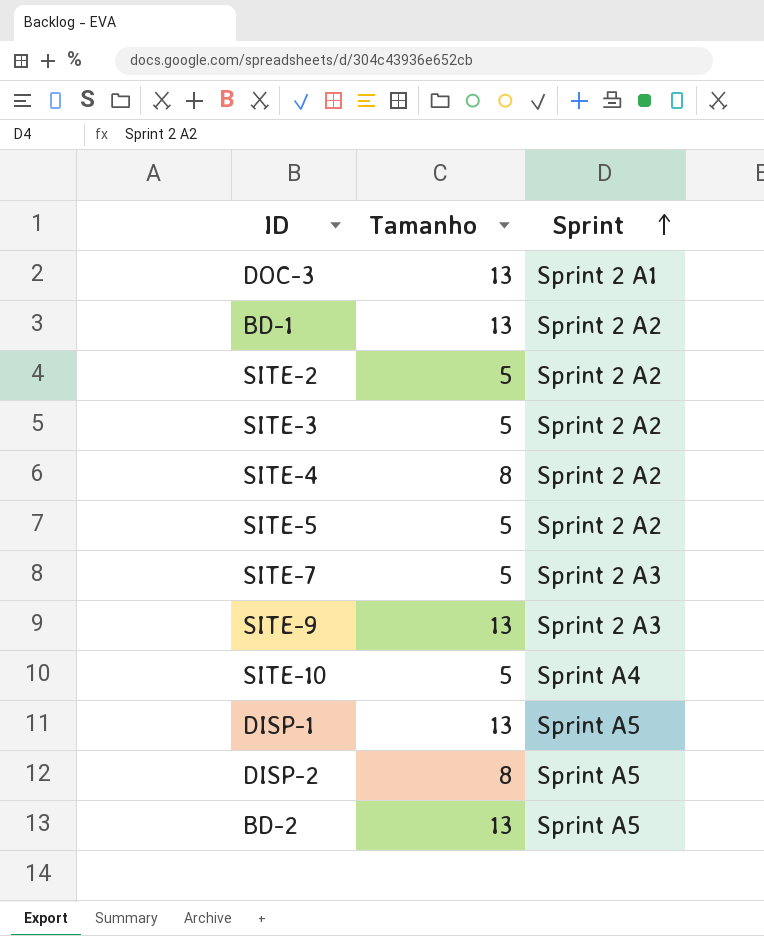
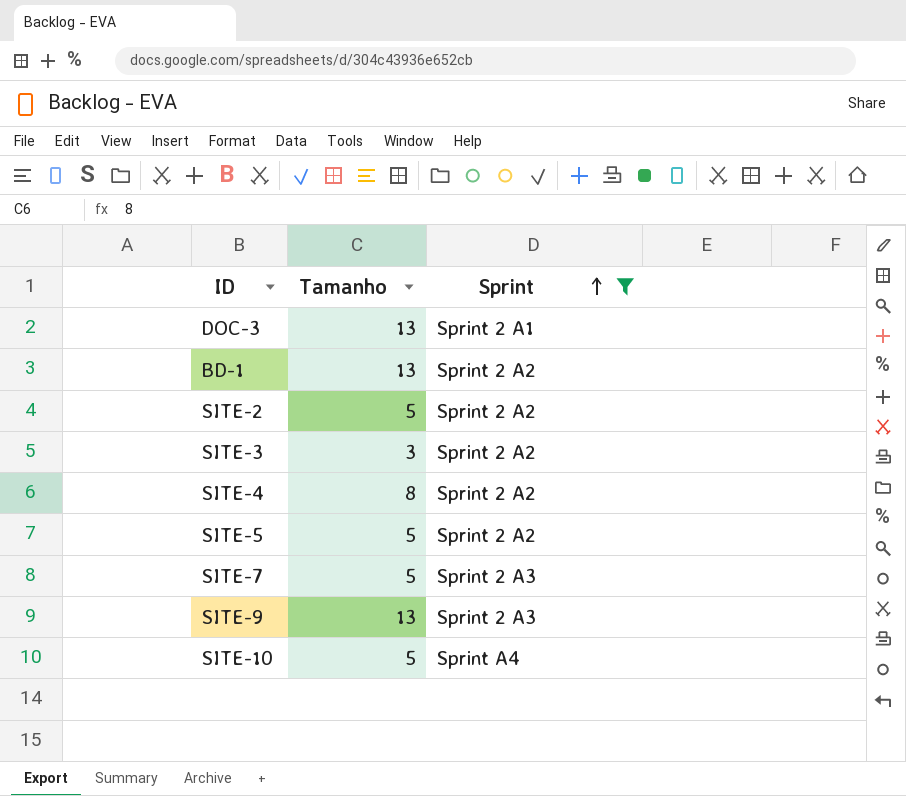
filter: none -> Sprint != Sprint A5
SITE-3 | Tamanho: 5 -> 3

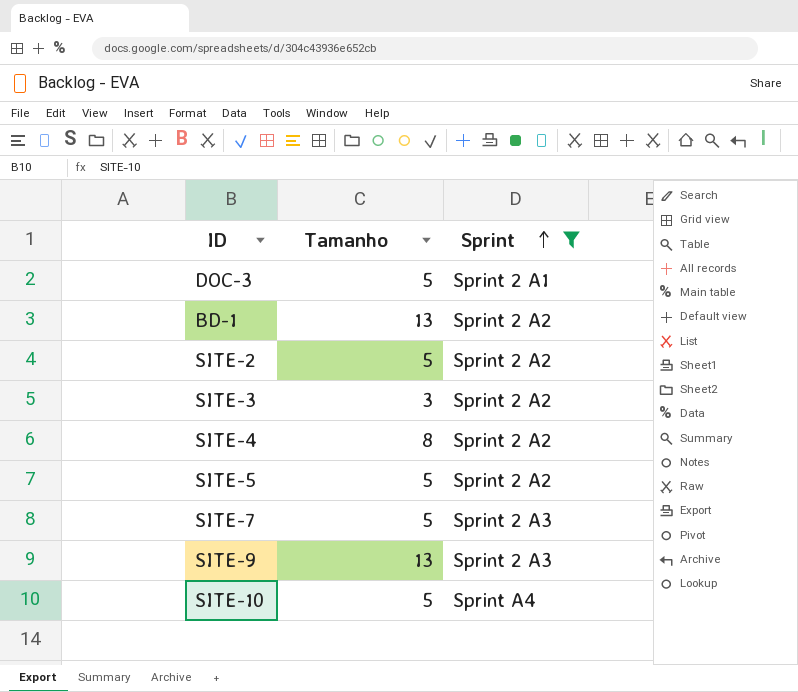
DOC-3 | Tamanho: 13 -> 5

